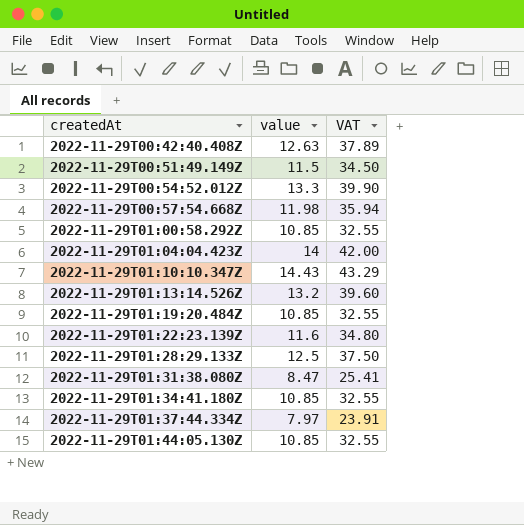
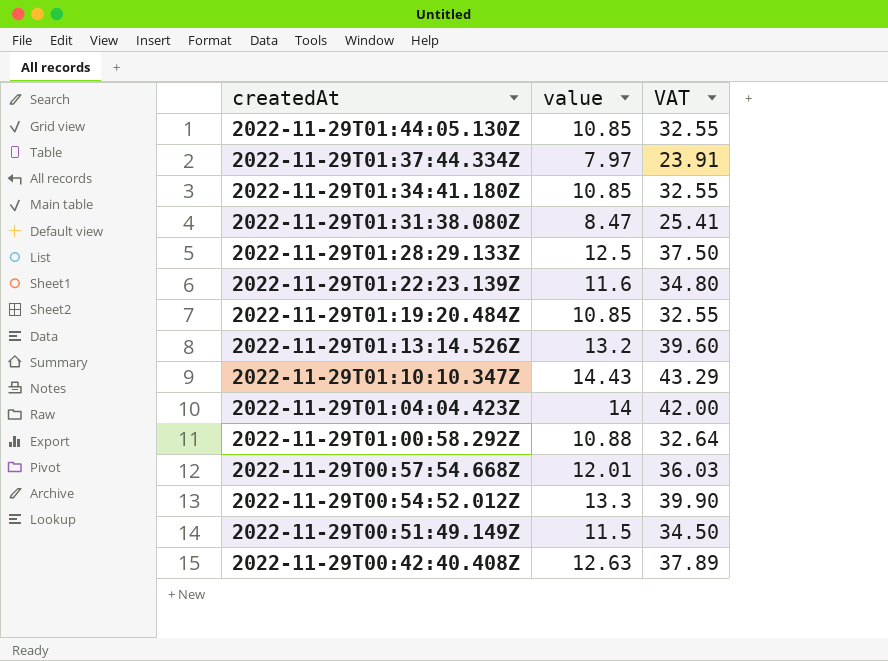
row order: createdAt ascending -> createdAt descending
2022-11-29T01:00:58.292Z | value: 10.85 -> 10.88
2022-11-29T01:00:58.292Z | VAT: 32.55 -> 32.64
2022-11-29T00:57:54.668Z | value: 11.98 -> 12.01
2022-11-29T00:57:54.668Z | VAT: 35.94 -> 36.03

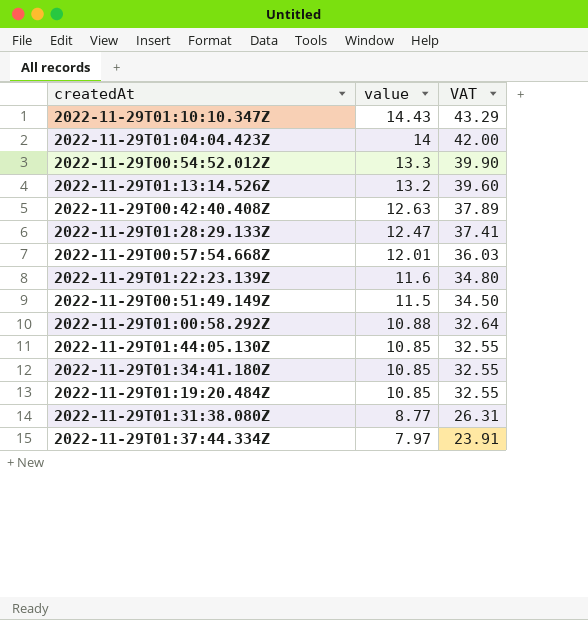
row order: createdAt descending -> value descending
2022-11-29T01:28:29.133Z | value: 12.5 -> 12.47
2022-11-29T01:28:29.133Z | VAT: 37.50 -> 37.41
2022-11-29T01:31:38.080Z | value: 8.47 -> 8.77
2022-11-29T01:31:38.080Z | VAT: 25.41 -> 26.31

